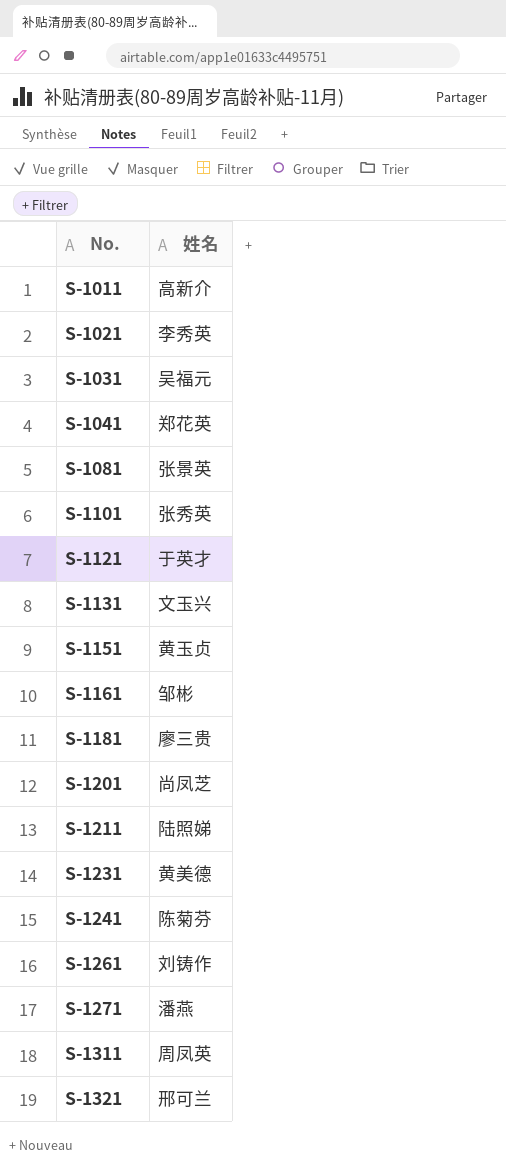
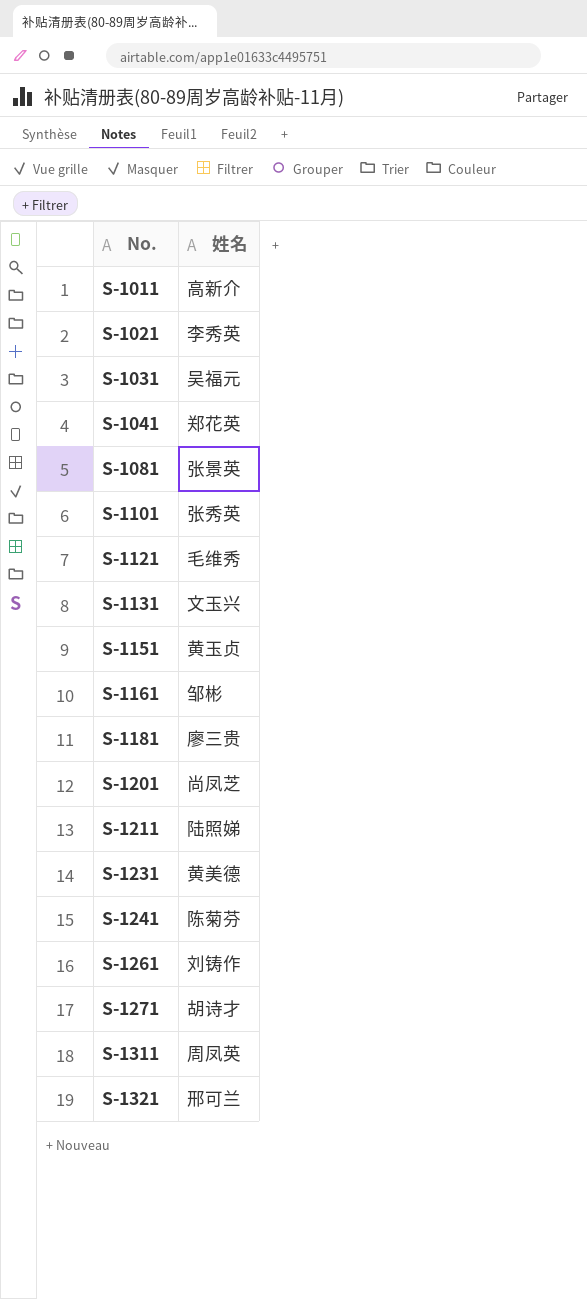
S-1121 | 姓名: 于英才 -> 毛维秀
S-1271 | 姓名: 潘燕 -> 胡诗才

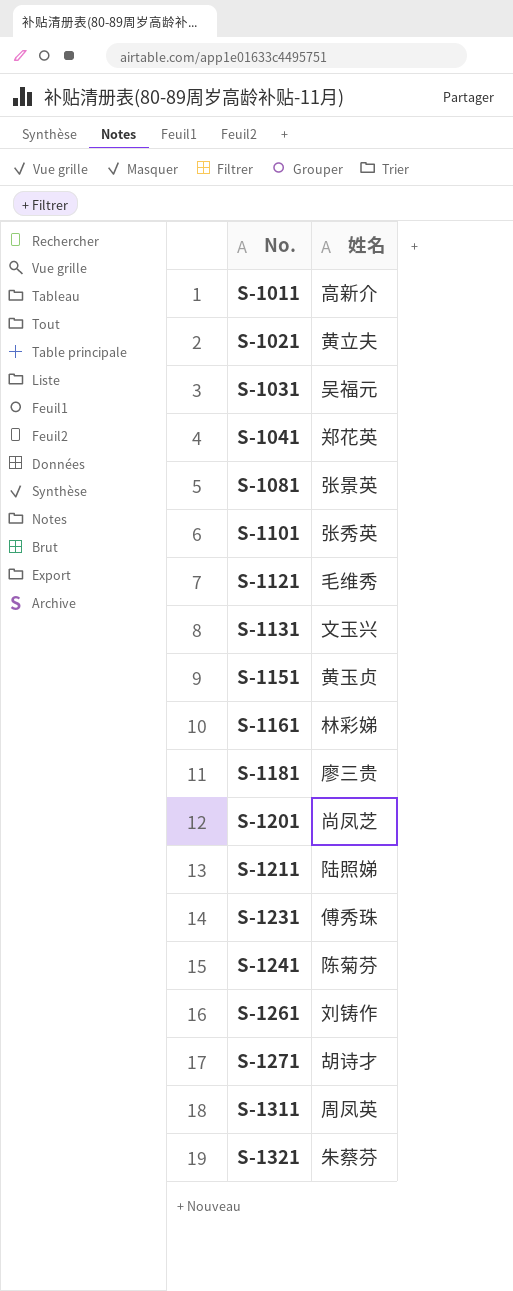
S-1021 | 姓名: 李秀英 -> 黄立夫
S-1161 | 姓名: 邹彬 -> 林彩娣
S-1231 | 姓名: 黄美德 -> 傅秀珠
S-1321 | 姓名: 邢可兰 -> 朱蔡芬

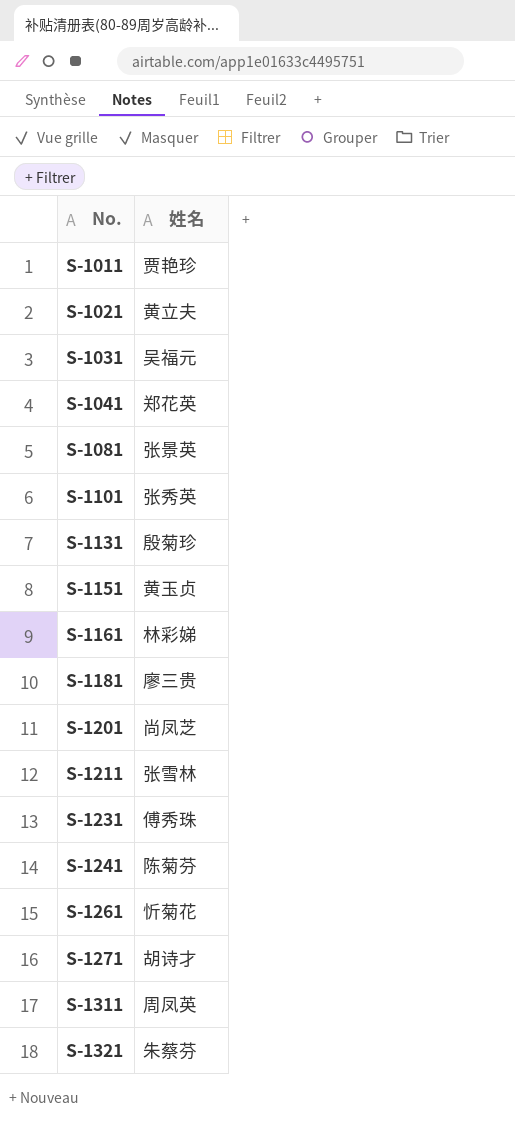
row S-1121: 毛维秀 -> none
S-1011 | 姓名: 高新介 -> 贾艳珍
S-1131 | 姓名: 文玉兴 -> 殷菊珍
S-1211 | 姓名: 陆照娣 -> 张雪林
S-1261 | 姓名: 刘铸作 -> 忻菊花

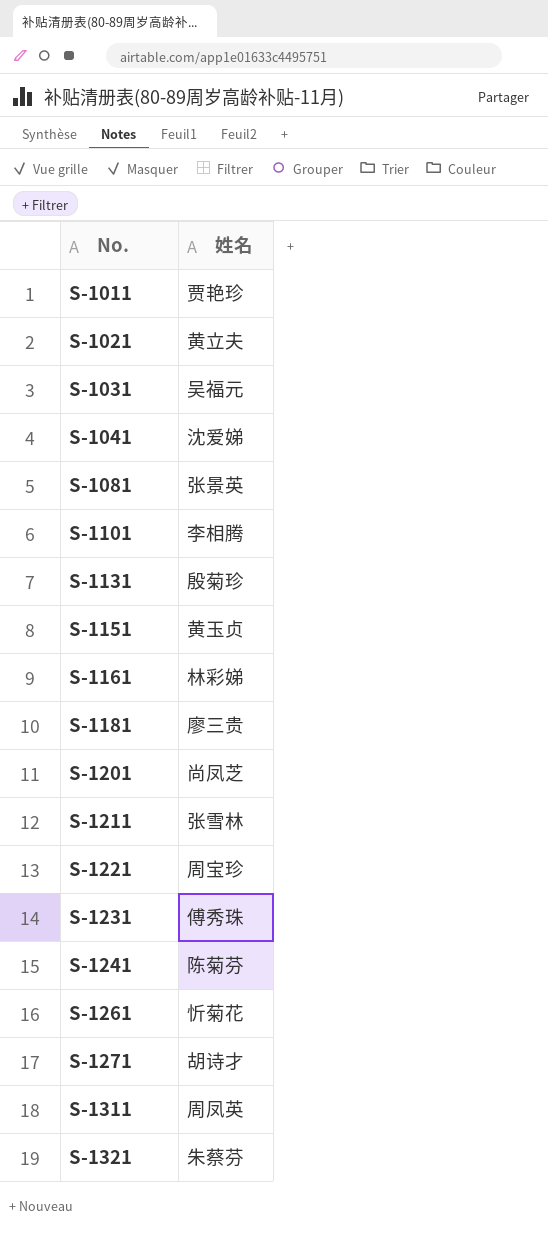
S-1041 | 姓名: 郑花英 -> 沈爱娣
S-1101 | 姓名: 张秀英 -> 李相腾
row S-1221: none -> 周宝珍

